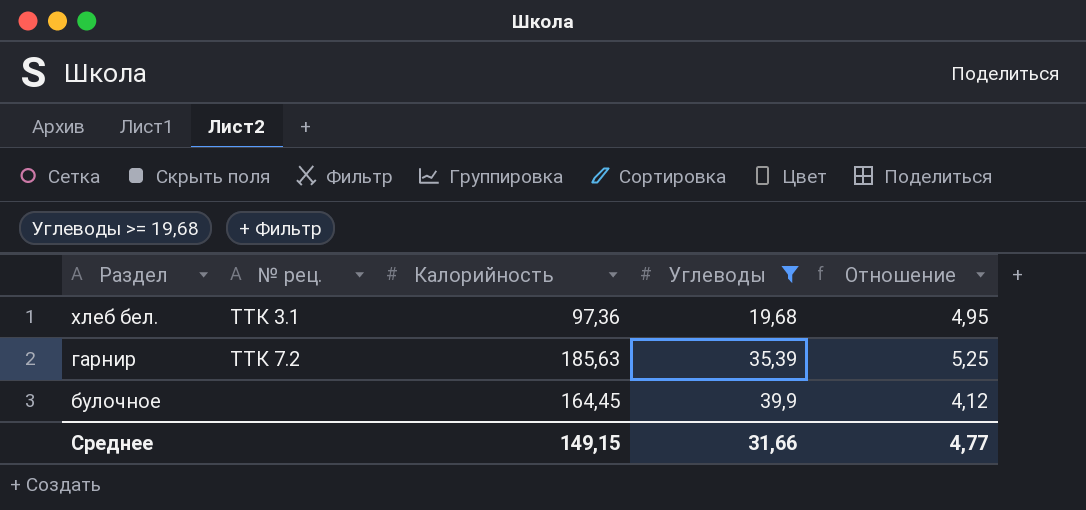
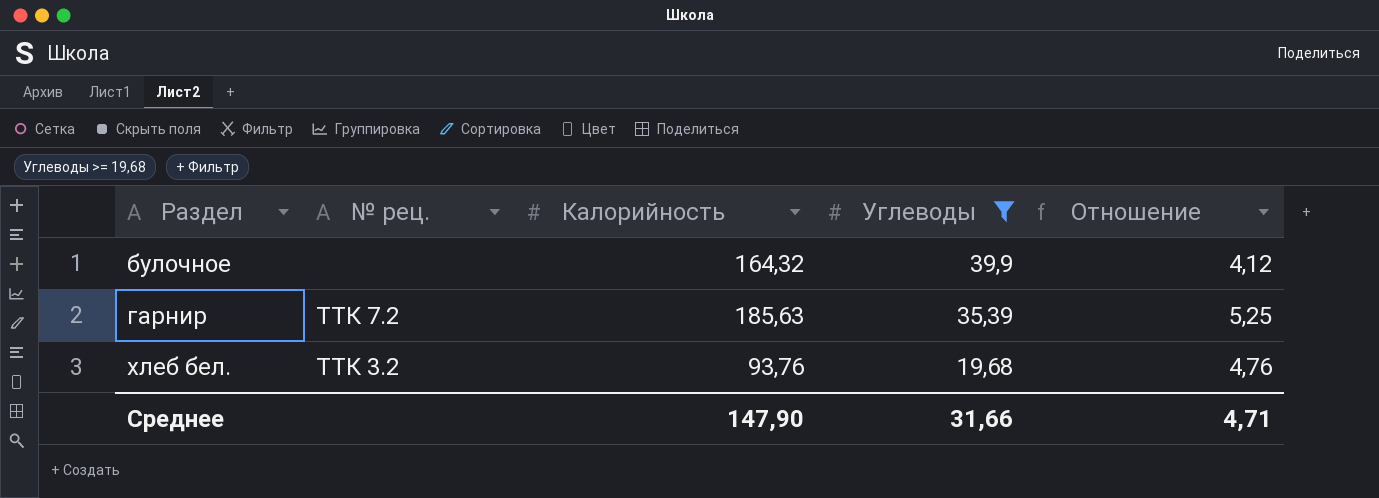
row order: Раздел descending -> Раздел ascending
булочное | Калорийность: 164,45 -> 164,32
хлеб бел. | № рец.: ТТК 3.1 -> ТТК 3.2
хлеб бел. | Калорийность: 97,36 -> 93,76
хлеб бел. | Отношение: 4,95 -> 4,76
Среднее | Калорийность: 149,15 -> 147,90
Среднее | Отношение: 4,77 -> 4,71

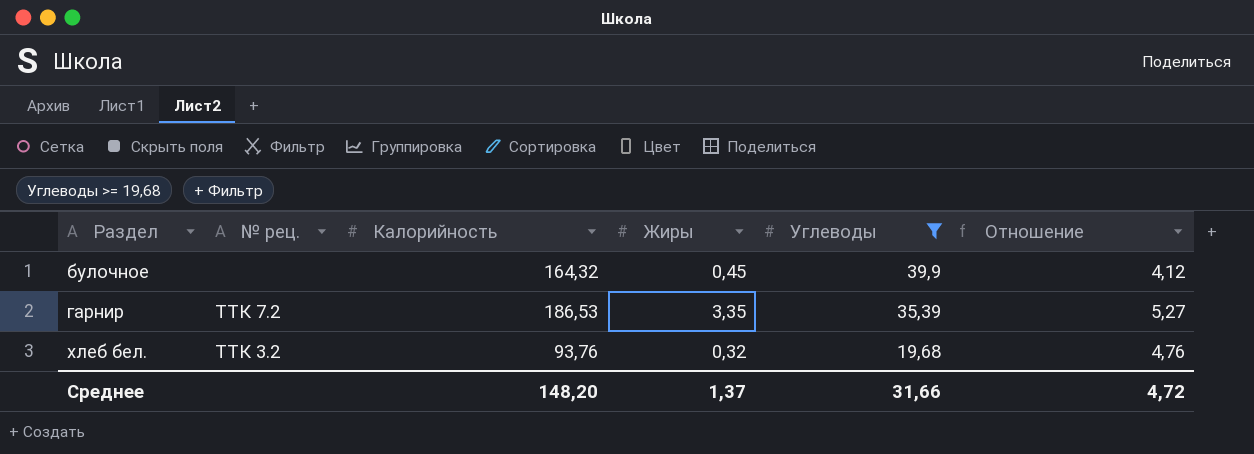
column Жиры | position: none -> 4
гарнир | Калорийность: 185,63 -> 186,53
гарнир | Отношение: 5,25 -> 5,27
Среднее | Калорийность: 147,90 -> 148,20
Среднее | Отношение: 4,71 -> 4,72

